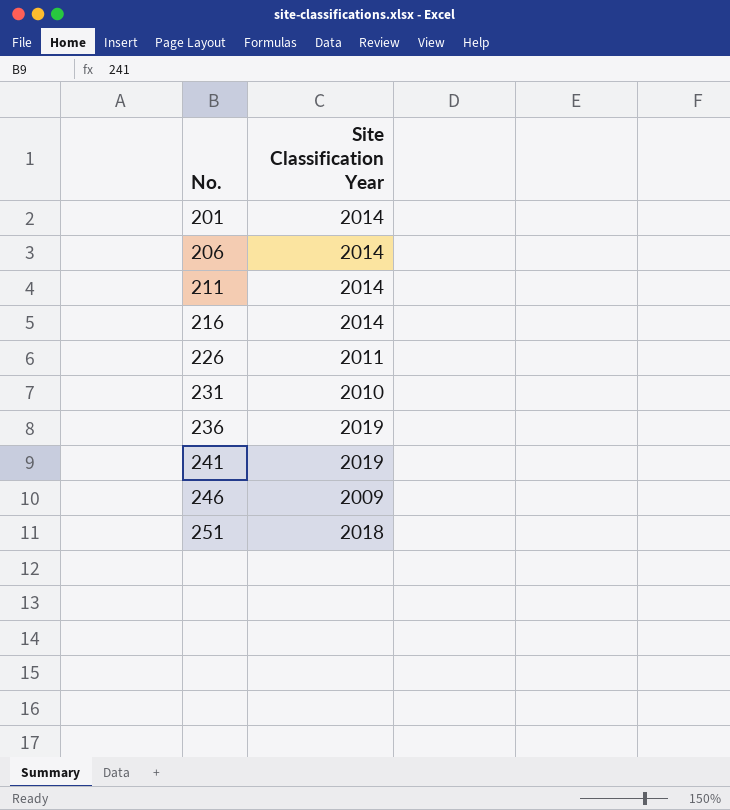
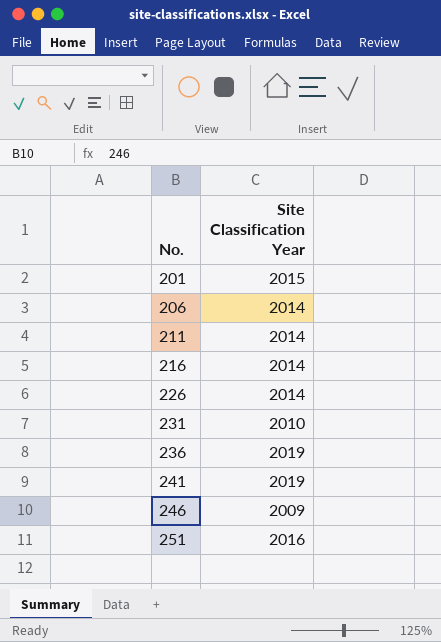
201 | Site Classification Year: 2014 -> 2015
226 | Site Classification Year: 2011 -> 2014
251 | Site Classification Year: 2018 -> 2016

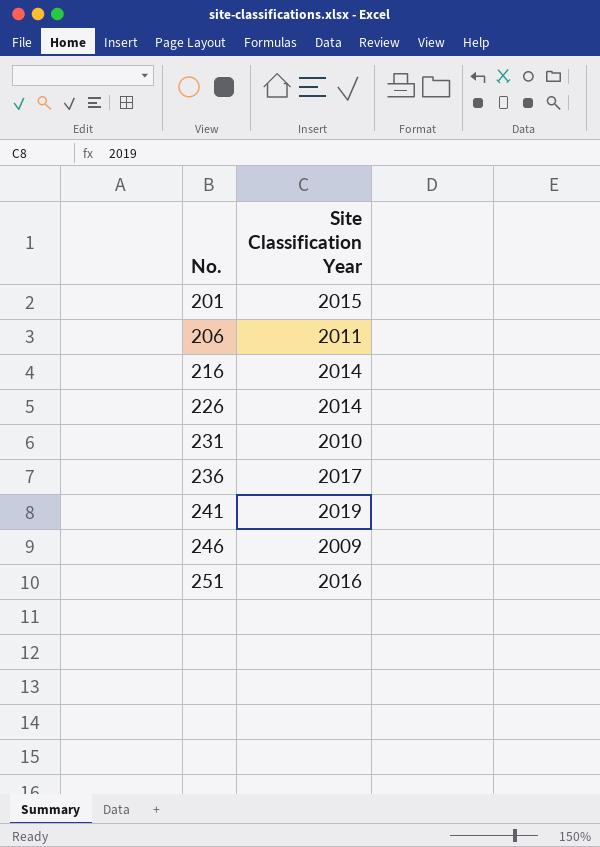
row 211: 2014 -> none
206 | Site Classification Year: 2014 -> 2011
236 | Site Classification Year: 2019 -> 2017

